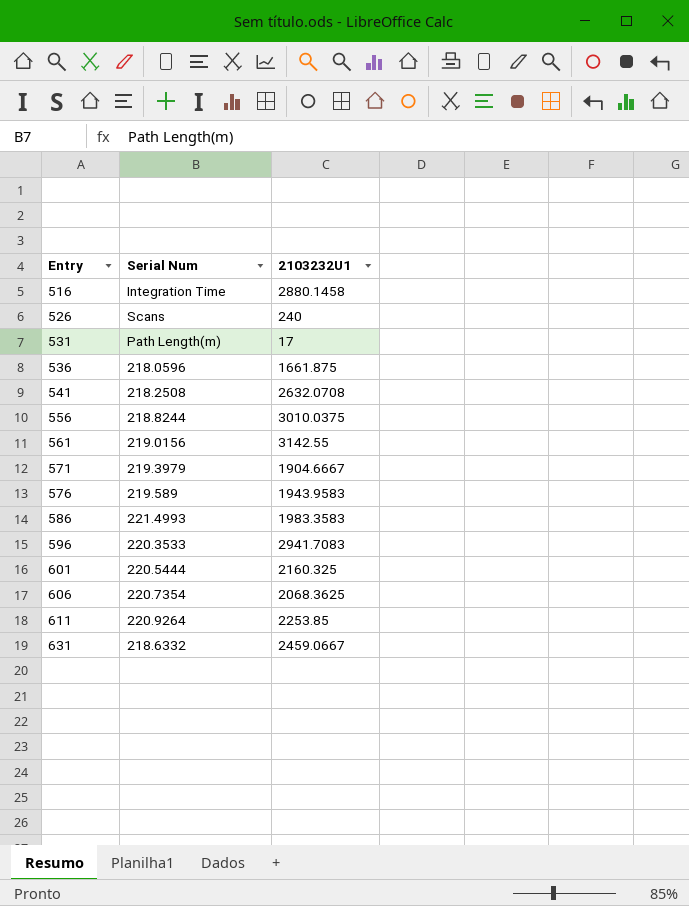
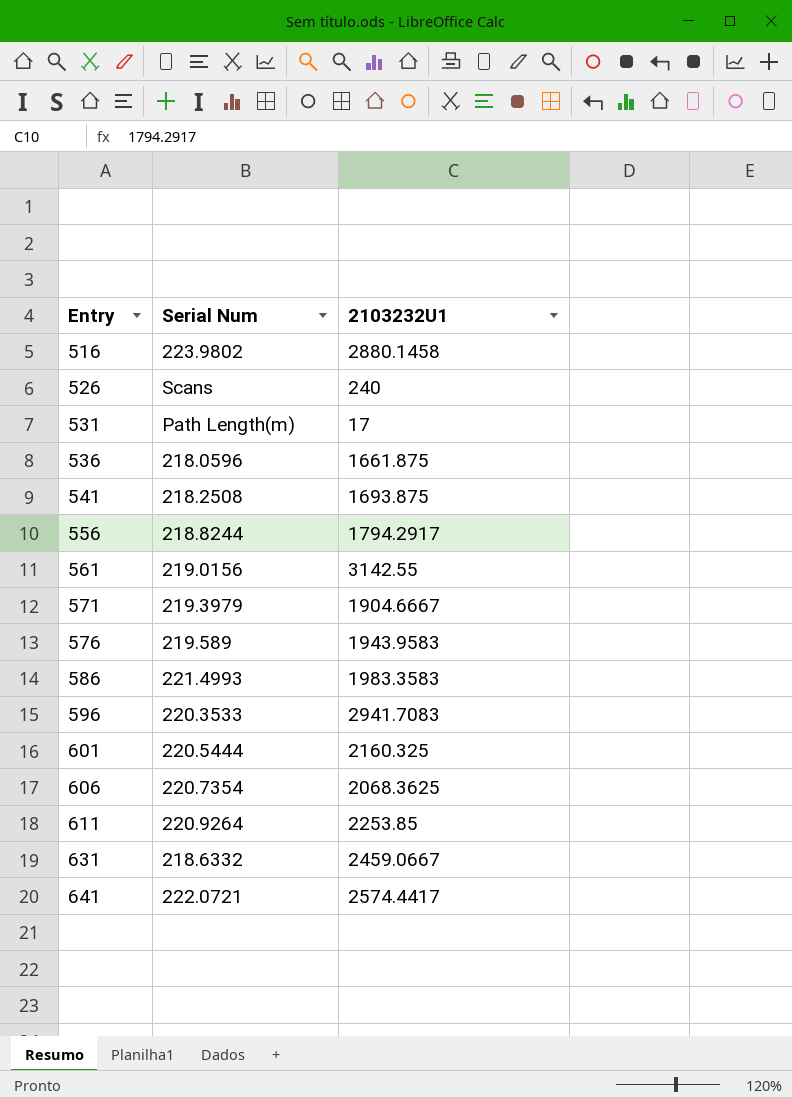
516 | Serial Num: Integration Time -> 223.9802
541 | 2103232U1: 2632.0708 -> 1693.875
556 | 2103232U1: 3010.0375 -> 1794.2917
row 641: none -> 222.0721 | 2574.4417

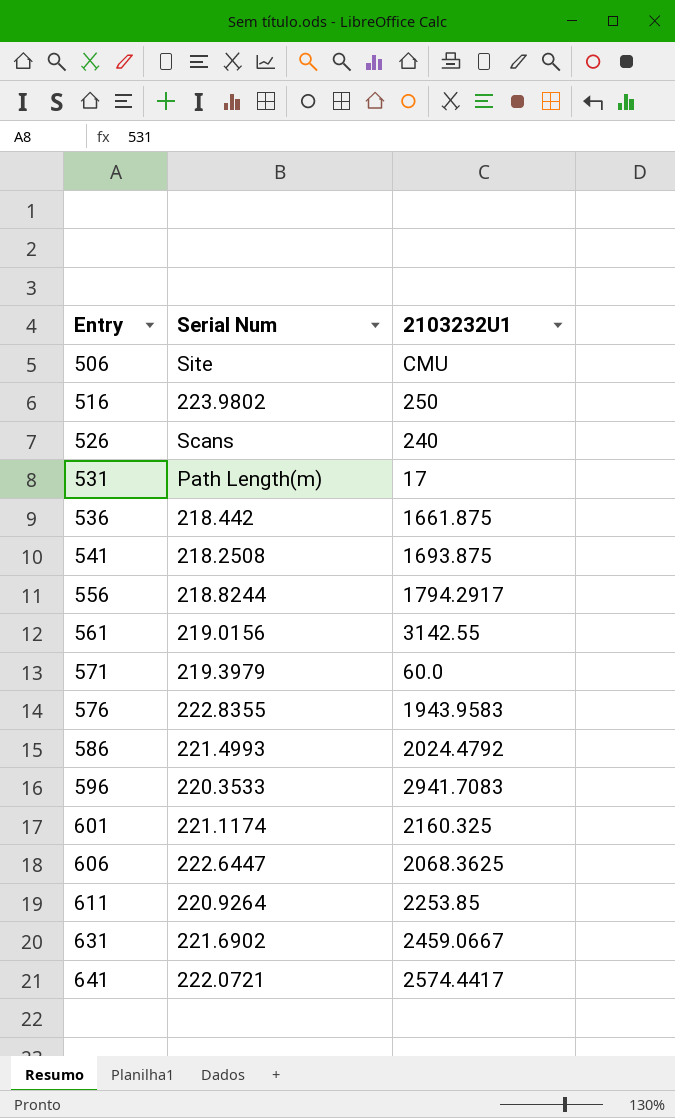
row 506: none -> Site | CMU
516 | 2103232U1: 2880.1458 -> 250
536 | Serial Num: 218.0596 -> 218.442
571 | 2103232U1: 1904.6667 -> 60.0
576 | Serial Num: 219.589 -> 222.8355
586 | 2103232U1: 1983.3583 -> 2024.4792
601 | Serial Num: 220.5444 -> 221.1174
606 | Serial Num: 220.7354 -> 222.6447
631 | Serial Num: 218.6332 -> 221.6902

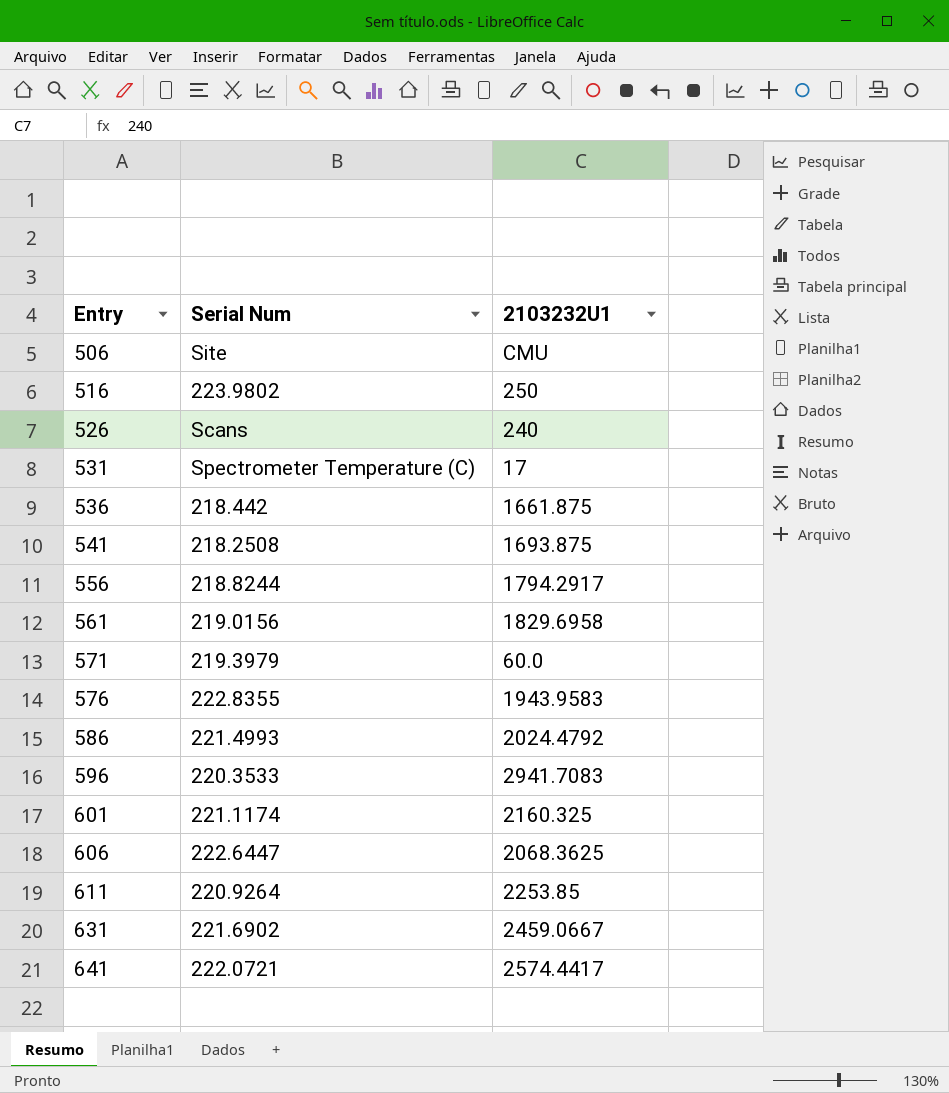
531 | Serial Num: Path Length(m) -> Spectrometer Temperature (C)
561 | 2103232U1: 3142.55 -> 1829.6958

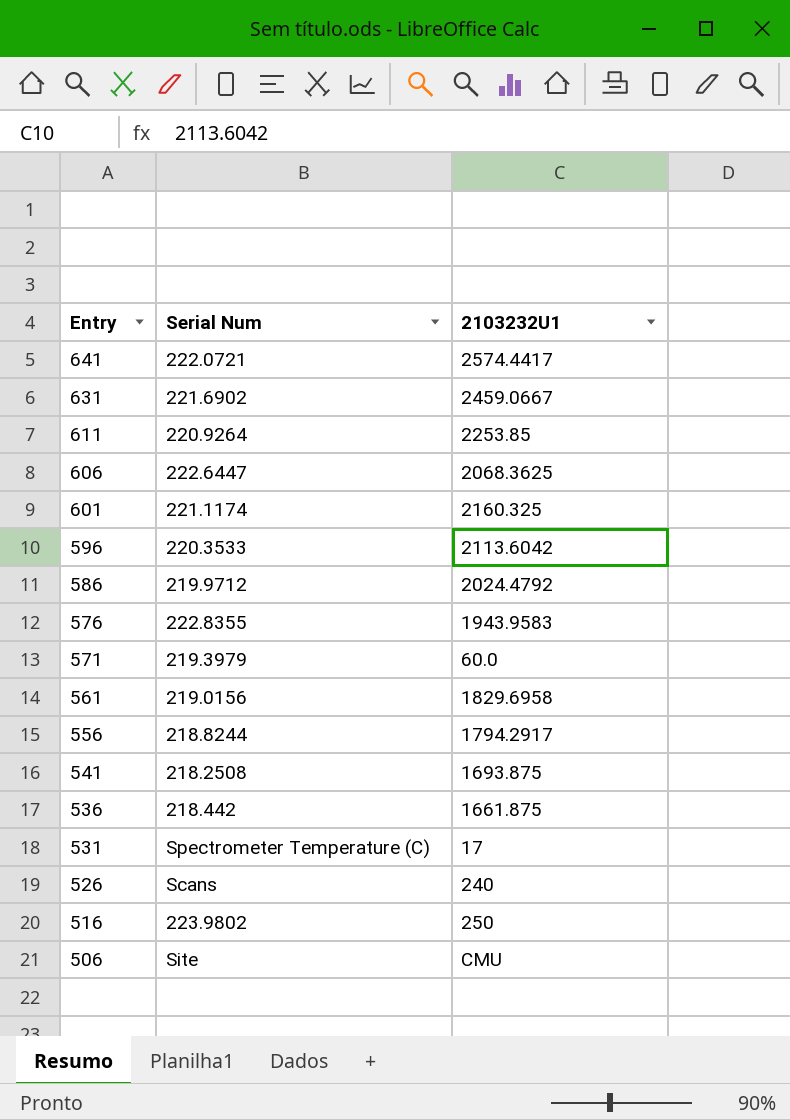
row order: Entry ascending -> Entry descending
596 | 2103232U1: 2941.7083 -> 2113.6042
586 | Serial Num: 221.4993 -> 219.9712

